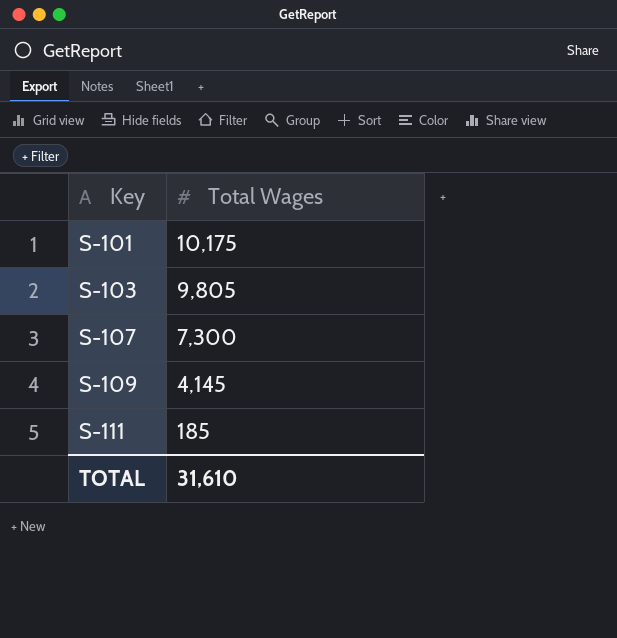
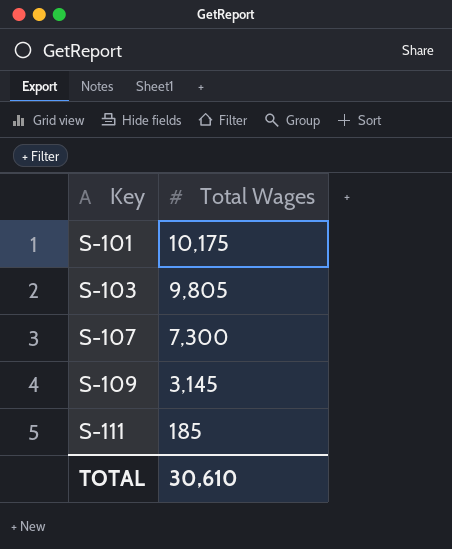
S-109 | Total Wages: 4,145 -> 3,145
TOTAL | Total Wages: 31,610 -> 30,610

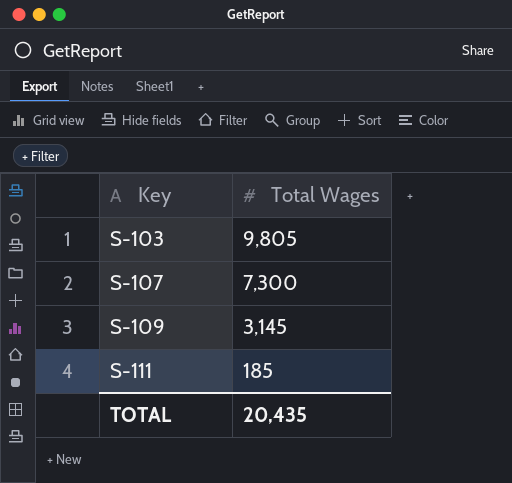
row S-101: 10,175 -> none
TOTAL | Total Wages: 30,610 -> 20,435

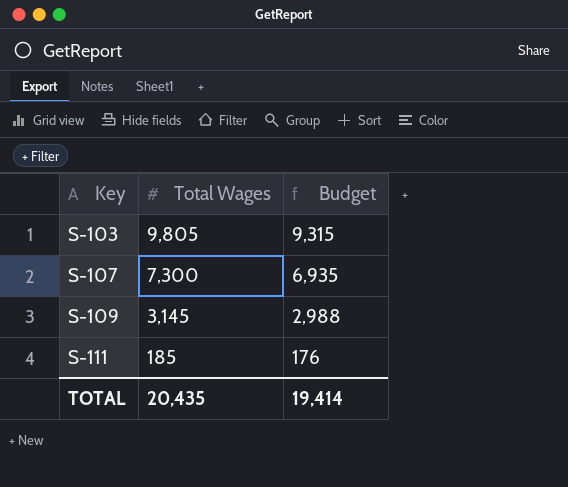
column Budget | formula: none -> [Total Wages] * 0.95

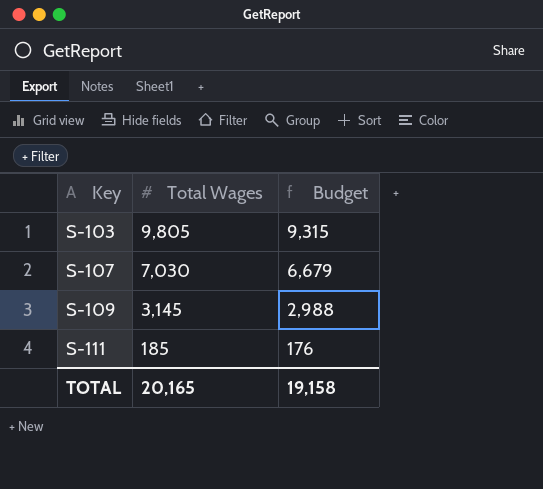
S-107 | Total Wages: 7,300 -> 7,030
S-107 | Budget: 6,935 -> 6,679
TOTAL | Total Wages: 20,435 -> 20,165
TOTAL | Budget: 19,414 -> 19,158

